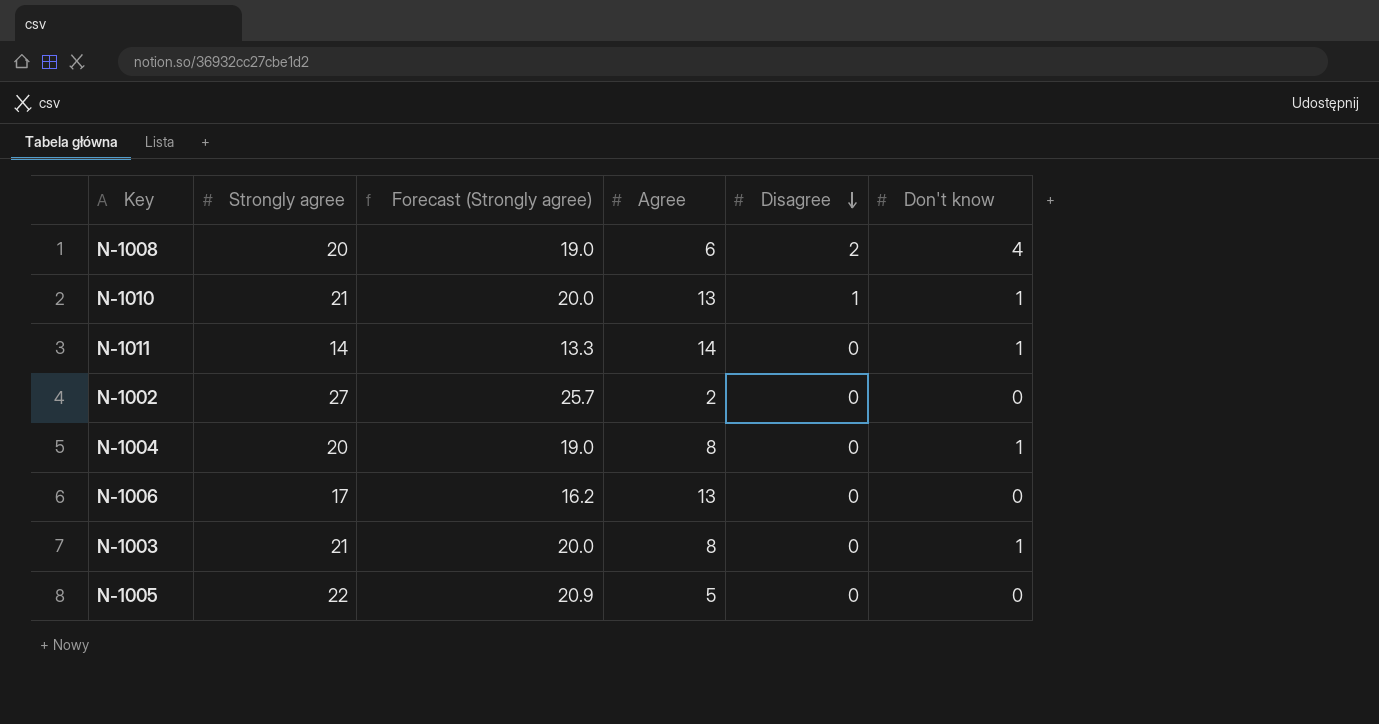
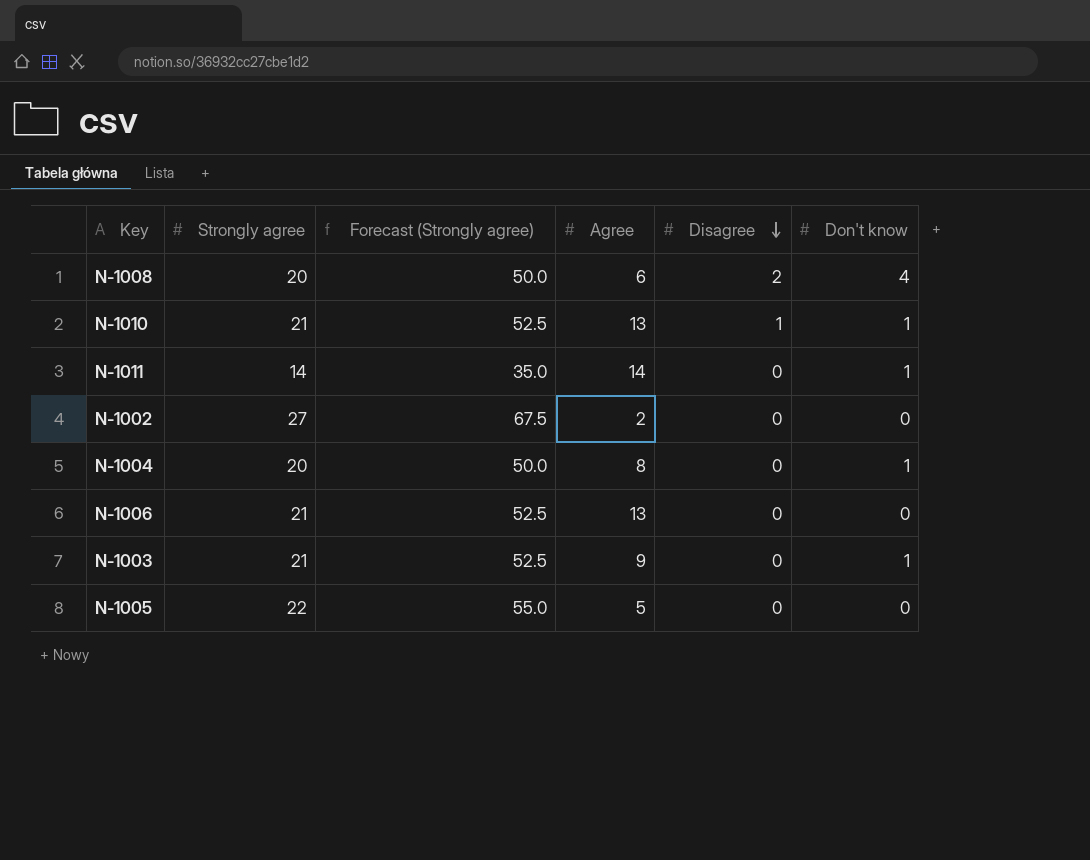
column Forecast (Strongly agree) | formula: [Strongly agree] * 0.95 -> [Strongly agree] * 2.5
N-1006 | Strongly agree: 17 -> 21
N-1003 | Agree: 8 -> 9

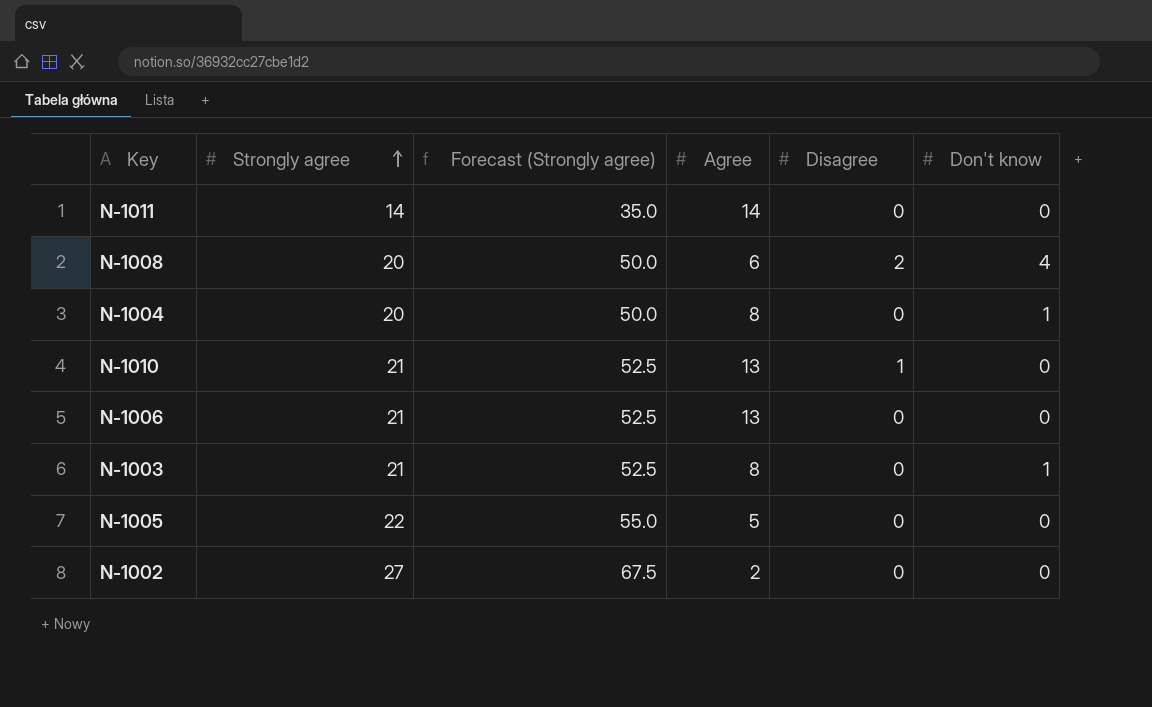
row order: Disagree descending -> Strongly agree ascending
N-1011 | Don't know: 1 -> 0
N-1010 | Don't know: 1 -> 0
N-1003 | Agree: 9 -> 8

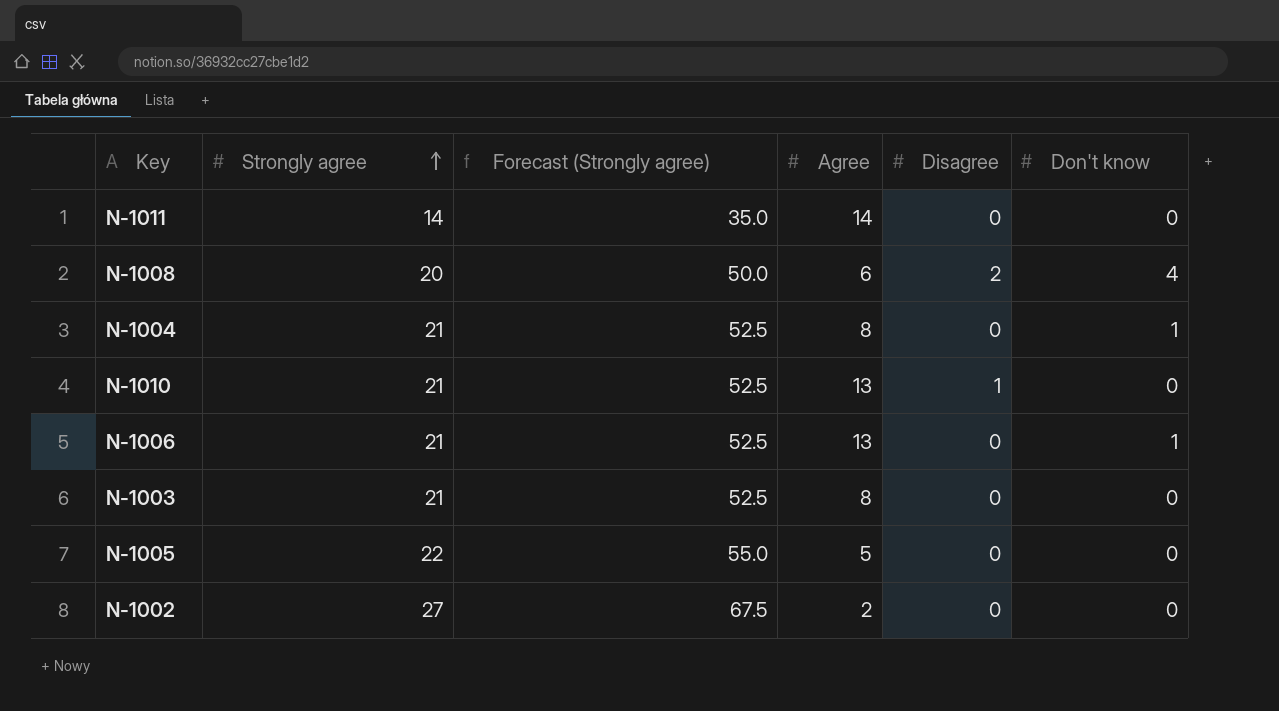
N-1004 | Strongly agree: 20 -> 21
N-1004 | Forecast (Strongly agree): 50.0 -> 52.5
N-1006 | Don't know: 0 -> 1
N-1003 | Don't know: 1 -> 0

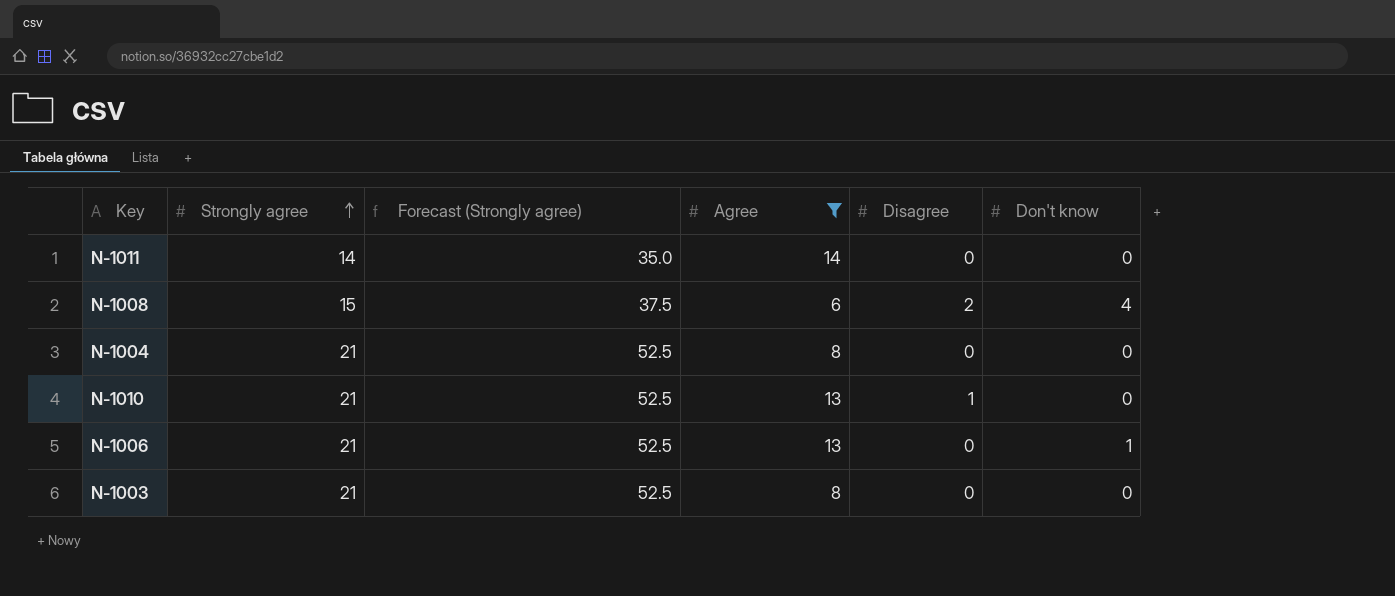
filter: none -> Agree >= 6
N-1008 | Strongly agree: 20 -> 15
N-1008 | Forecast (Strongly agree): 50.0 -> 37.5
N-1004 | Don't know: 1 -> 0

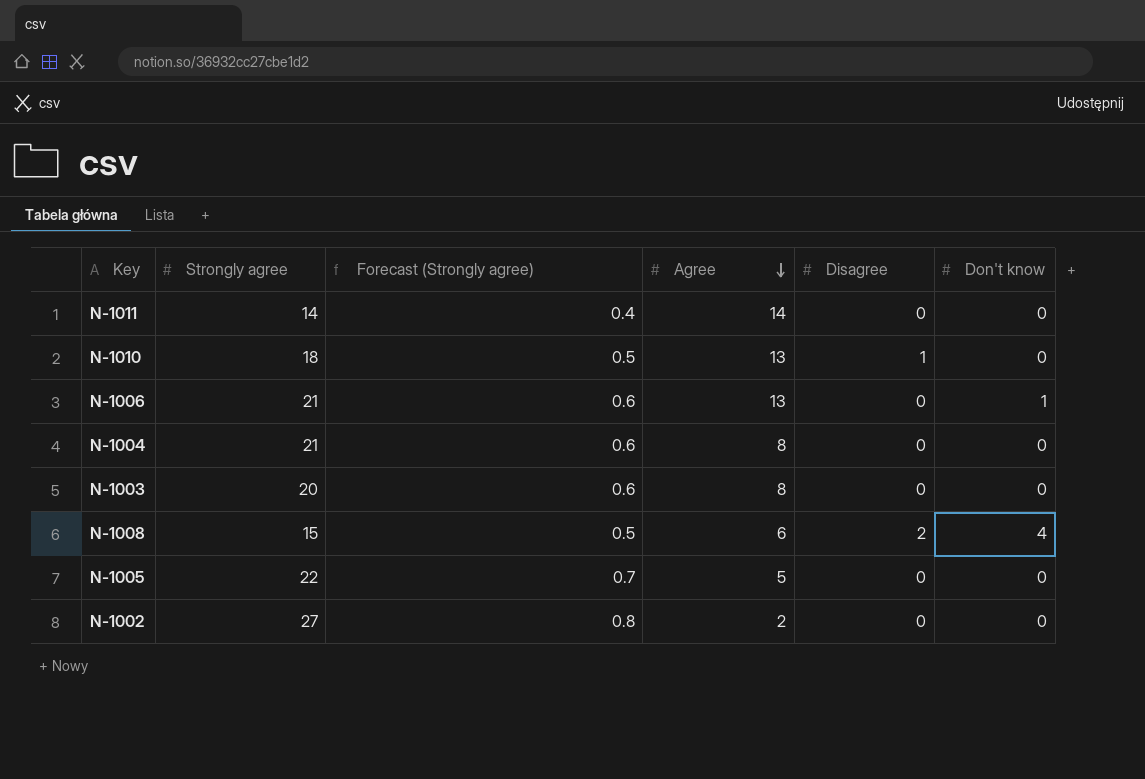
filter: Agree >= 6 -> none
row order: Strongly agree ascending -> Agree descending
column Forecast (Strongly agree) | formula: [Strongly agree] * 2.5 -> [Strongly agree] * 0.03
N-1010 | Strongly agree: 21 -> 18
N-1003 | Strongly agree: 21 -> 20

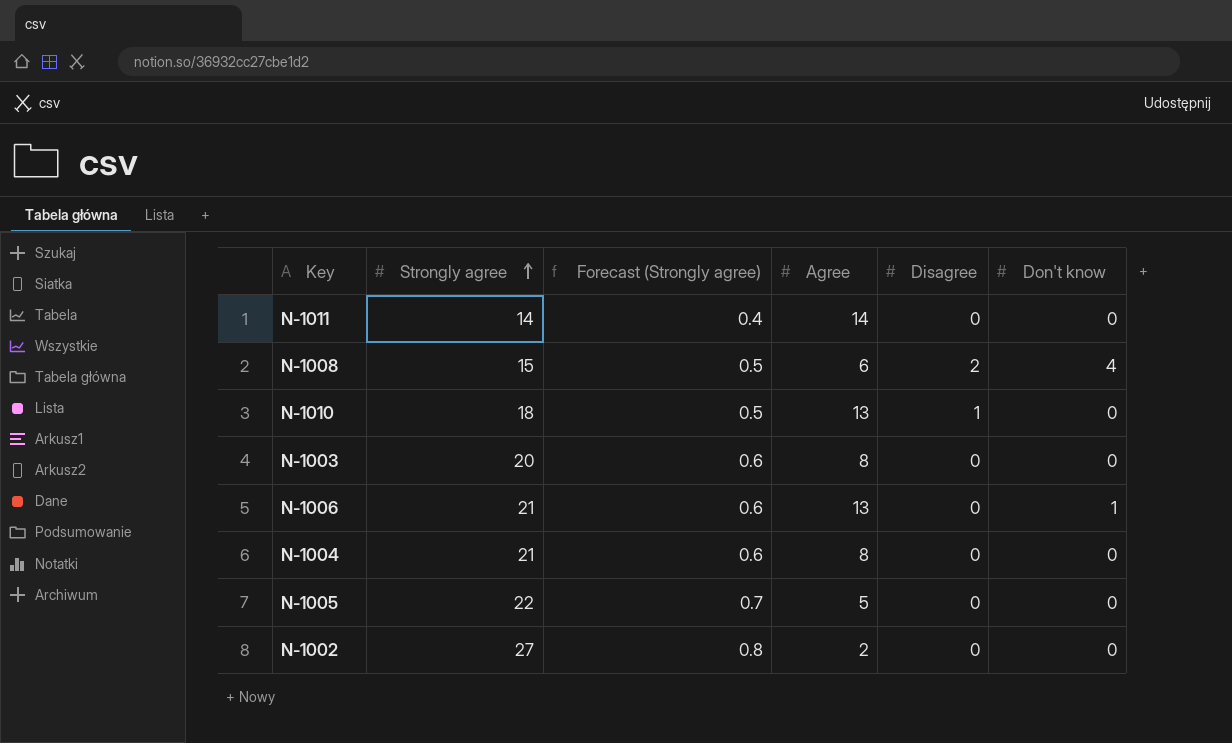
row order: Agree descending -> Strongly agree ascending

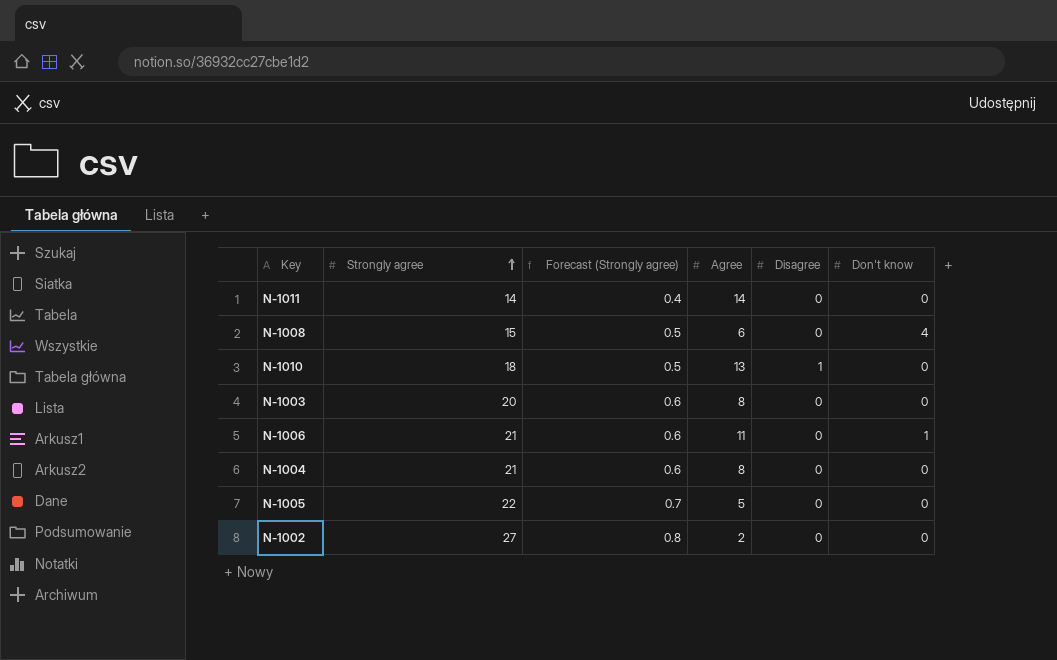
N-1008 | Disagree: 2 -> 0
N-1006 | Agree: 13 -> 11

